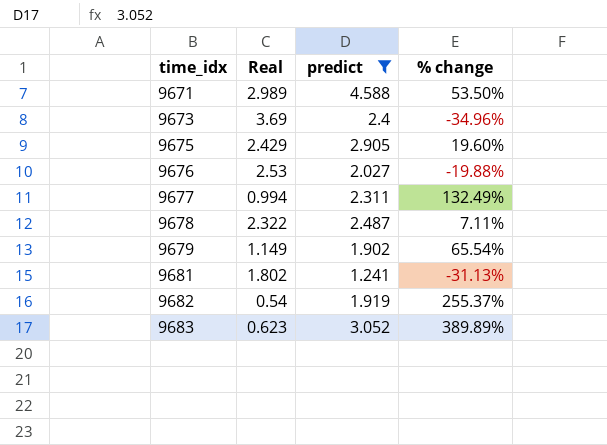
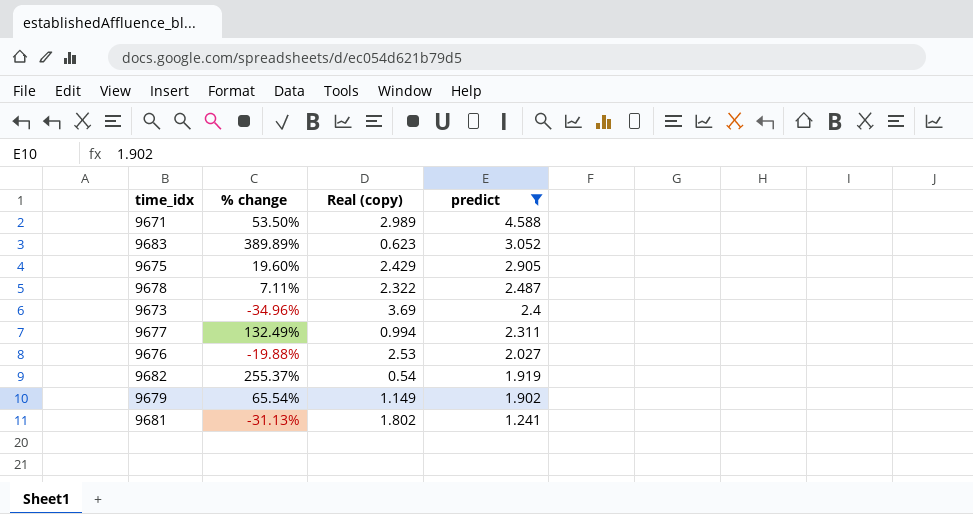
row order: time_idx ascending -> predict descending
column % change | position: 4 -> 2
column name: Real -> Real (copy)

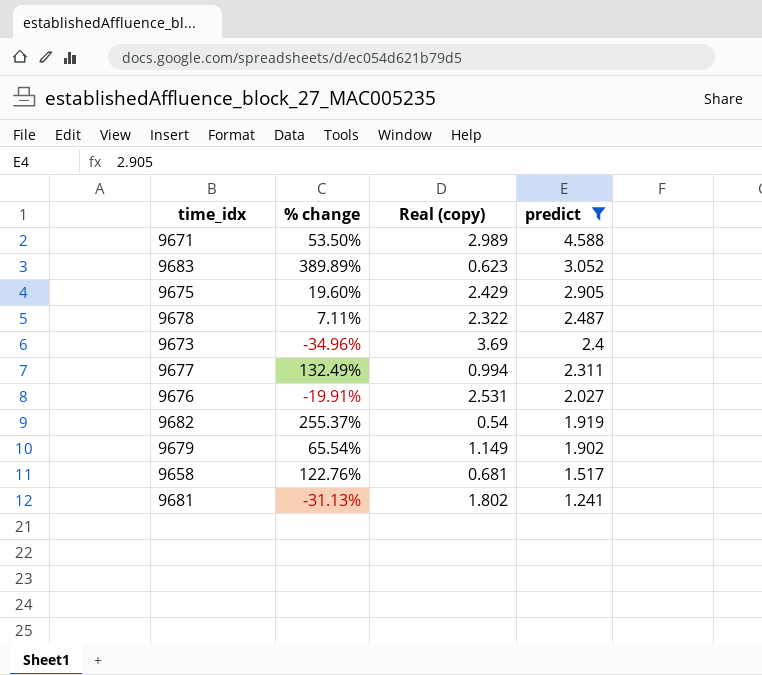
9676 | % change: -19.88% -> -19.91%
9676 | Real (copy): 2.53 -> 2.531
row 9658: none -> 122.76% | 0.681 | 1.517

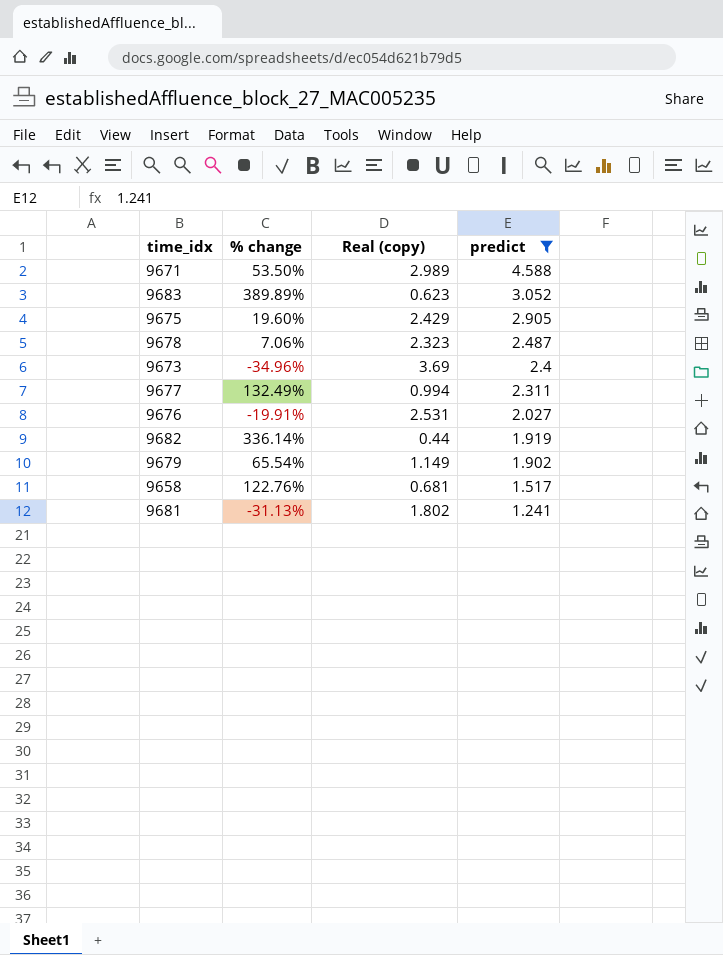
9678 | % change: 7.11% -> 7.06%
9678 | Real (copy): 2.322 -> 2.323
9682 | % change: 255.37% -> 336.14%
9682 | Real (copy): 0.54 -> 0.44

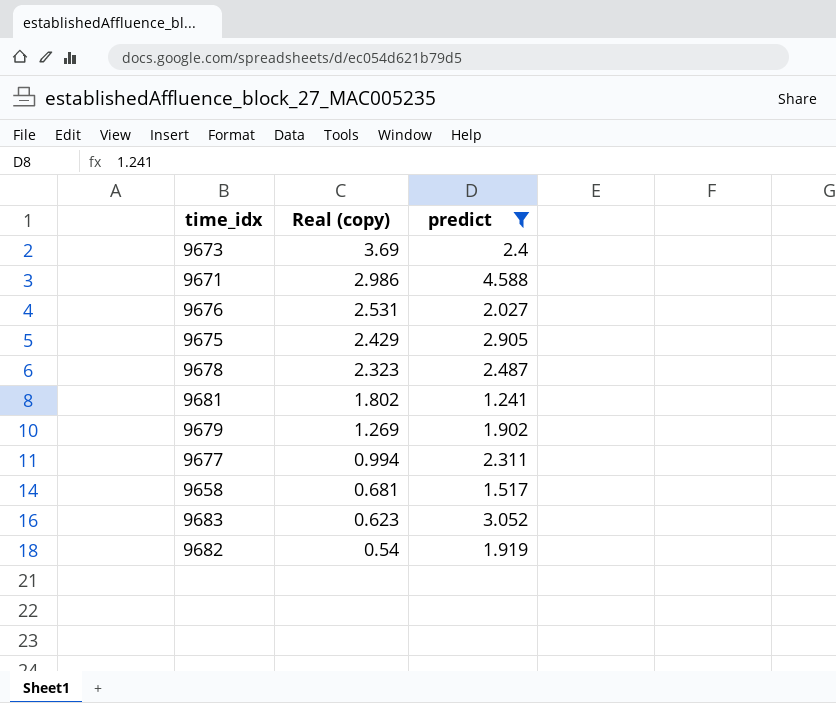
row order: predict descending -> Real (copy) descending
column % change | formula: ([predict] - [Real (copy)]) / [Real (copy)] -> none
9671 | Real (copy): 2.989 -> 2.986
9679 | Real (copy): 1.149 -> 1.269
9682 | Real (copy): 0.44 -> 0.54

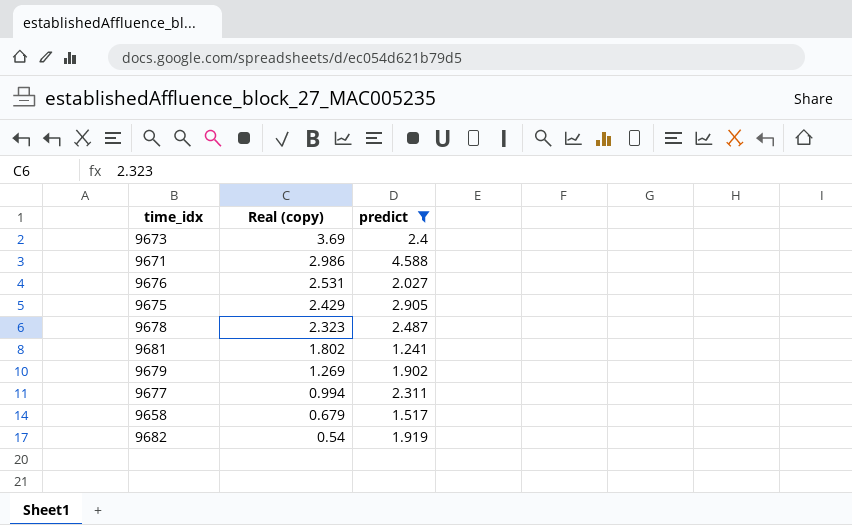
row 9683: 0.623 | 3.052 -> none
9658 | Real (copy): 0.681 -> 0.679

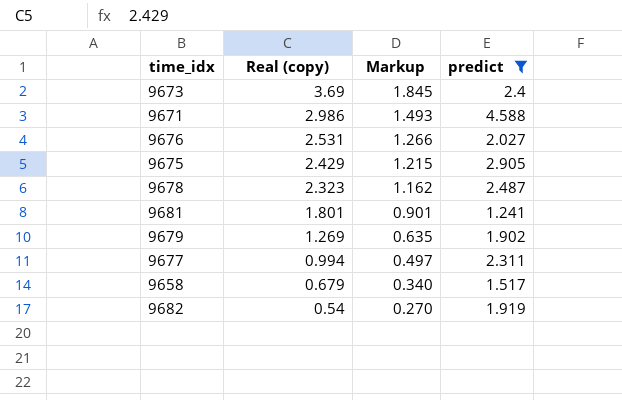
column Markup | formula: none -> [Real (copy)] * 0.5
9681 | Real (copy): 1.802 -> 1.801

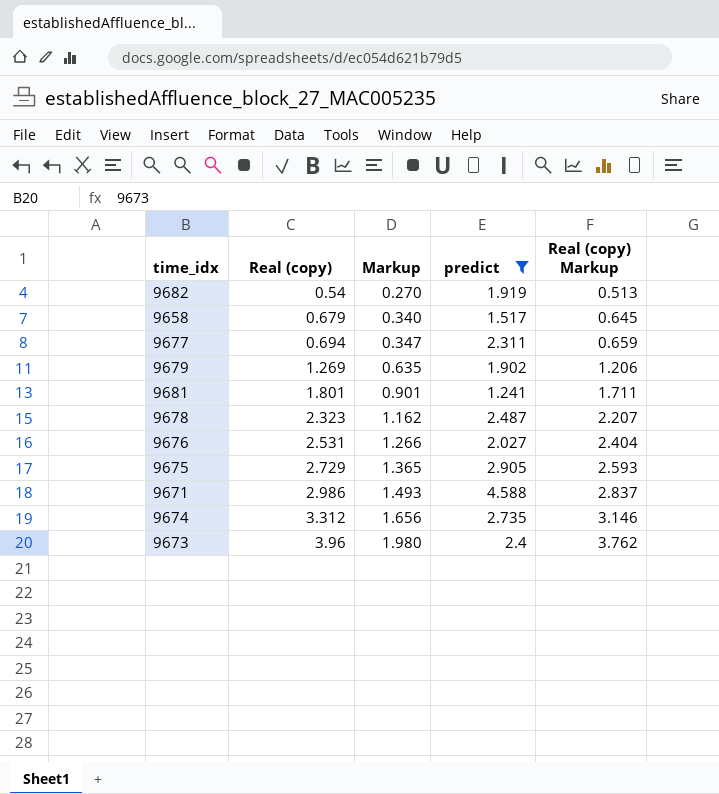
row order: Real (copy) descending -> Real (copy) ascending
column Real (copy) Markup | formula: none -> [Real (copy)] * 0.95
9677 | Real (copy): 0.994 -> 0.694
9677 | Markup: 0.497 -> 0.347
9675 | Real (copy): 2.429 -> 2.729
9675 | Markup: 1.215 -> 1.365
row 9674: none -> 3.312 | 1.656 | 2.735 | 3.146
9673 | Real (copy): 3.69 -> 3.96
9673 | Markup: 1.845 -> 1.980

